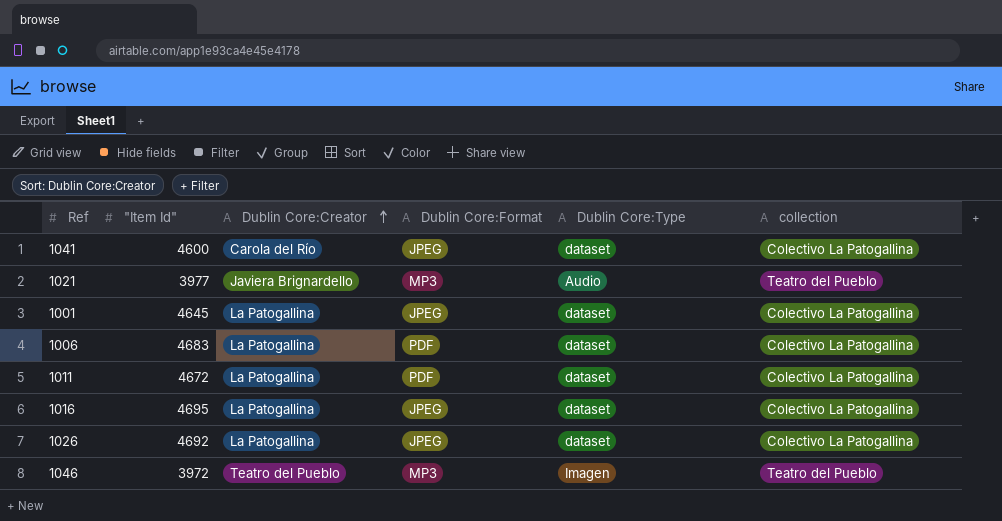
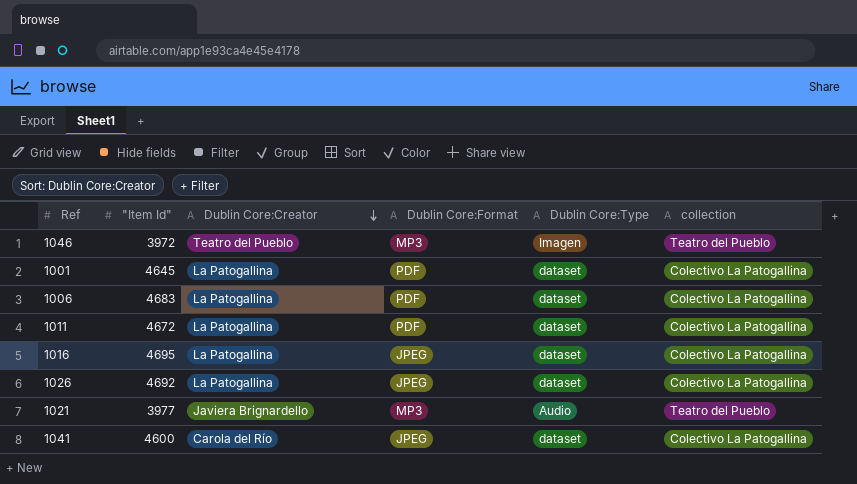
row order: Dublin Core:Creator ascending -> Dublin Core:Creator descending
1001 | Dublin Core:Format: JPEG -> PDF

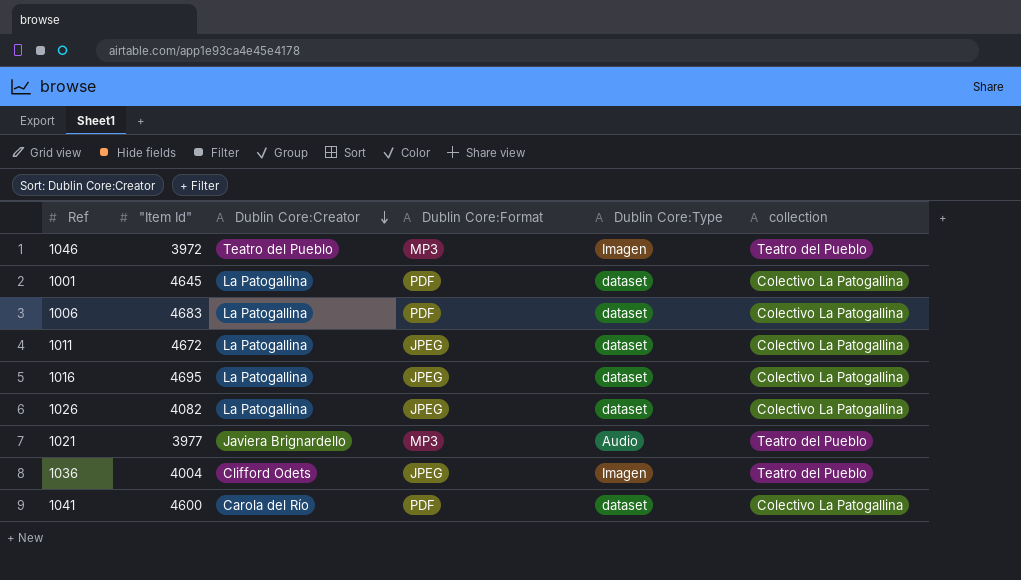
1011 | Dublin Core:Format: PDF -> JPEG
1026 | "Item Id": 4692 -> 4082
row 1036: none -> 4004 | Clifford Odets | JPEG | Imagen | Teatro del Pueblo
1041 | Dublin Core:Format: JPEG -> PDF

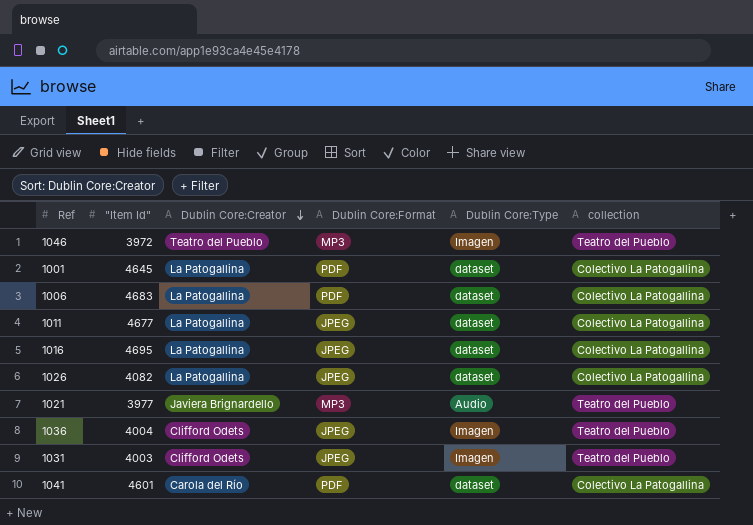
1011 | "Item Id": 4672 -> 4677
row 1031: none -> 4003 | Clifford Odets | JPEG | Imagen | Teatro del Pueblo
1041 | "Item Id": 4600 -> 4601

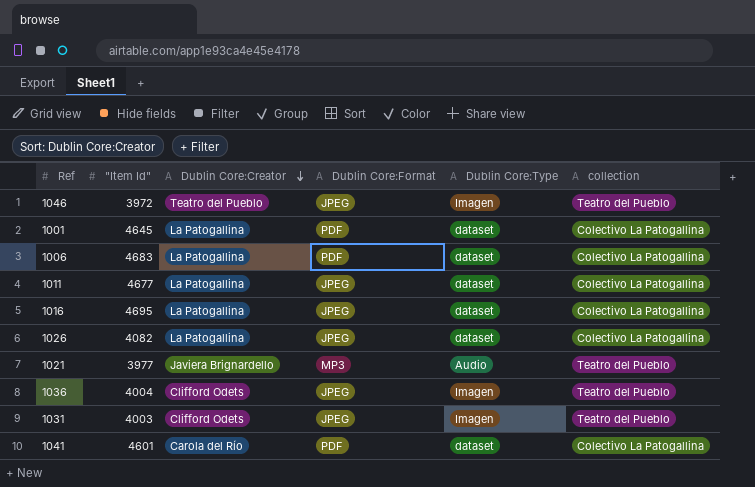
1046 | Dublin Core:Format: MP3 -> JPEG

